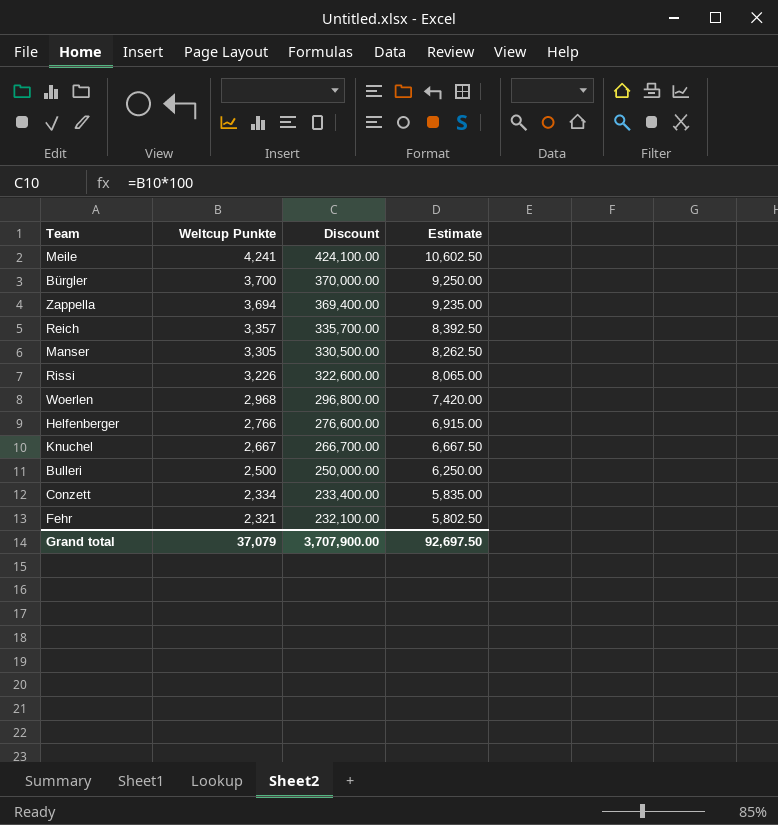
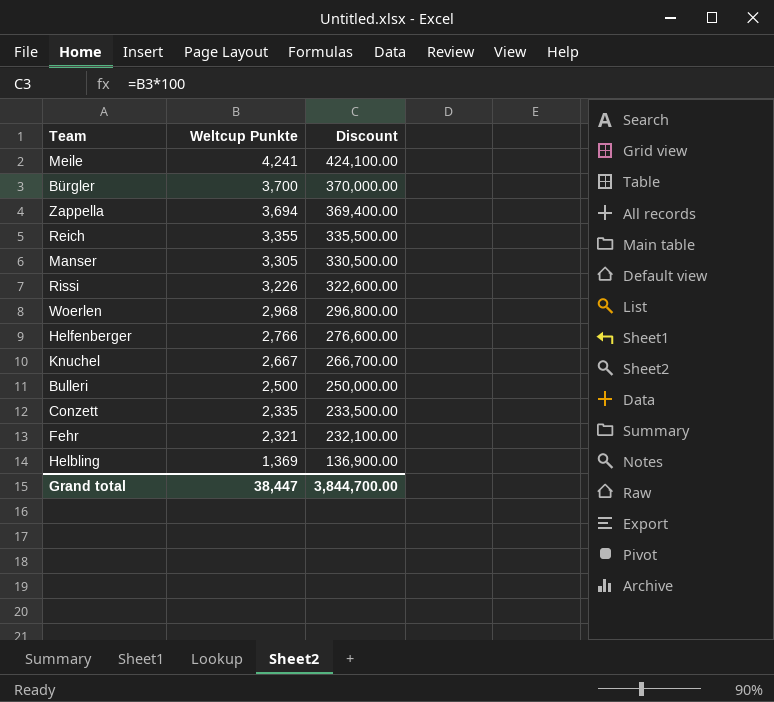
column Estimate | formula: [Weltcup Punkte] * 2.5 -> none
Reich | Weltcup Punkte: 3,357 -> 3,355
Reich | Discount: 335,700.00 -> 335,500.00
Conzett | Weltcup Punkte: 2,334 -> 2,335
Conzett | Discount: 233,400.00 -> 233,500.00
row Helbling: none -> 1,369 | 136,900.00
Grand total | Weltcup Punkte: 37,079 -> 38,447
Grand total | Discount: 3,707,900.00 -> 3,844,700.00

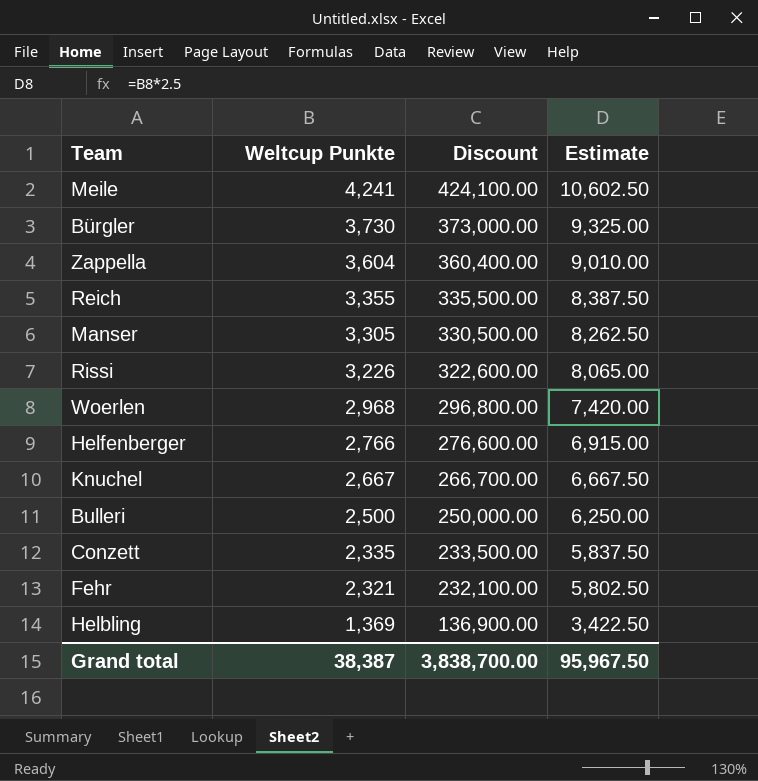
column Estimate | formula: none -> [Weltcup Punkte] * 2.5
Bürgler | Weltcup Punkte: 3,700 -> 3,730
Bürgler | Discount: 370,000.00 -> 373,000.00
Zappella | Weltcup Punkte: 3,694 -> 3,604
Zappella | Discount: 369,400.00 -> 360,400.00
Grand total | Weltcup Punkte: 38,447 -> 38,387
Grand total | Discount: 3,844,700.00 -> 3,838,700.00

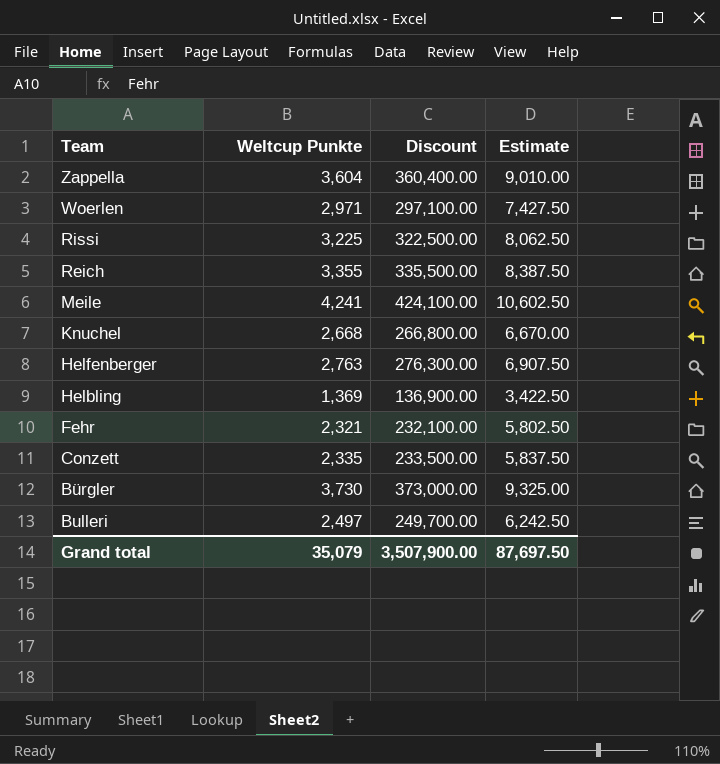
row order: Weltcup Punkte descending -> Team descending
row Manser: 3,305 | 330,500.00 | 8,262.50 -> none
Woerlen | Weltcup Punkte: 2,968 -> 2,971
Woerlen | Discount: 296,800.00 -> 297,100.00
Woerlen | Estimate: 7,420.00 -> 7,427.50
Rissi | Weltcup Punkte: 3,226 -> 3,225
Rissi | Discount: 322,600.00 -> 322,500.00
Rissi | Estimate: 8,065.00 -> 8,062.50
Knuchel | Weltcup Punkte: 2,667 -> 2,668
Knuchel | Discount: 266,700.00 -> 266,800.00
Knuchel | Estimate: 6,667.50 -> 6,670.00
Helfenberger | Weltcup Punkte: 2,766 -> 2,763
Helfenberger | Discount: 276,600.00 -> 276,300.00
Helfenberger | Estimate: 6,915.00 -> 6,907.50
Bulleri | Weltcup Punkte: 2,500 -> 2,497
Bulleri | Discount: 250,000.00 -> 249,700.00
Bulleri | Estimate: 6,250.00 -> 6,242.50
Grand total | Weltcup Punkte: 38,387 -> 35,079
Grand total | Discount: 3,838,700.00 -> 3,507,900.00
Grand total | Estimate: 95,967.50 -> 87,697.50

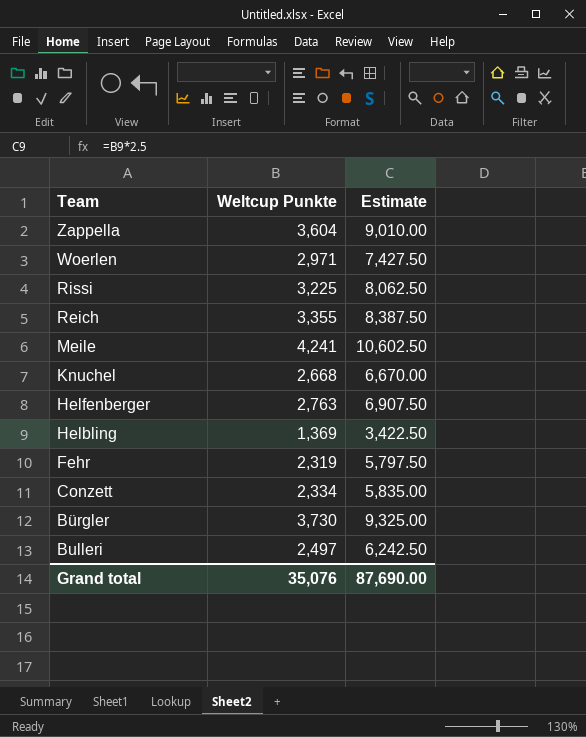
column Discount | formula: [Weltcup Punkte] * 100 -> none
Fehr | Weltcup Punkte: 2,321 -> 2,319
Fehr | Estimate: 5,802.50 -> 5,797.50
Conzett | Weltcup Punkte: 2,335 -> 2,334
Conzett | Estimate: 5,837.50 -> 5,835.00
Grand total | Weltcup Punkte: 35,079 -> 35,076
Grand total | Estimate: 87,697.50 -> 87,690.00

